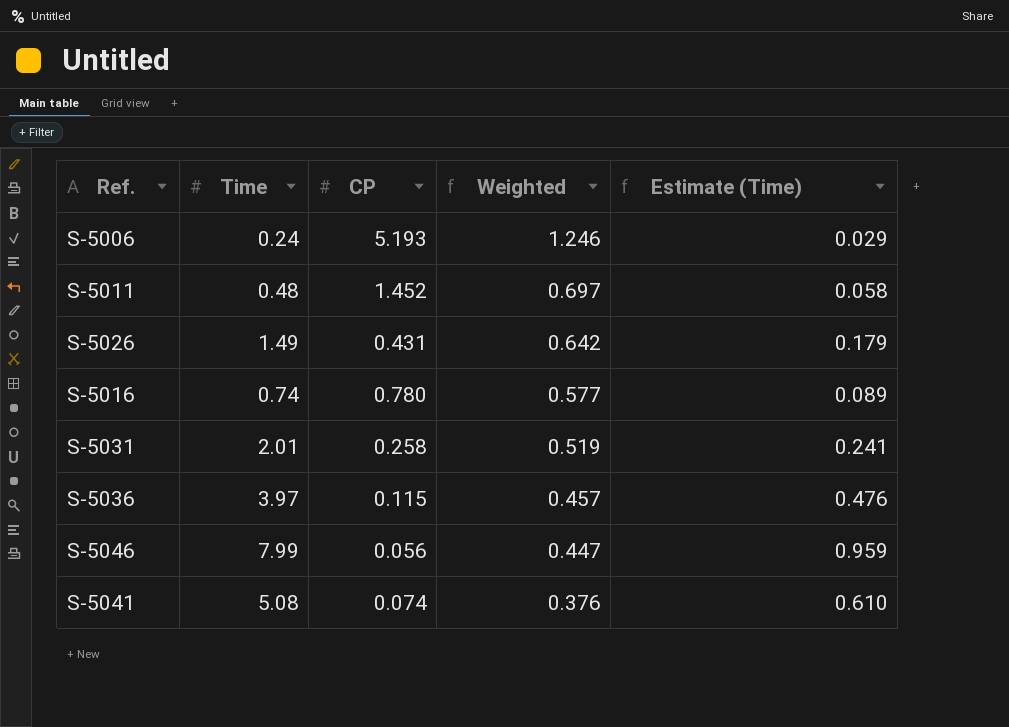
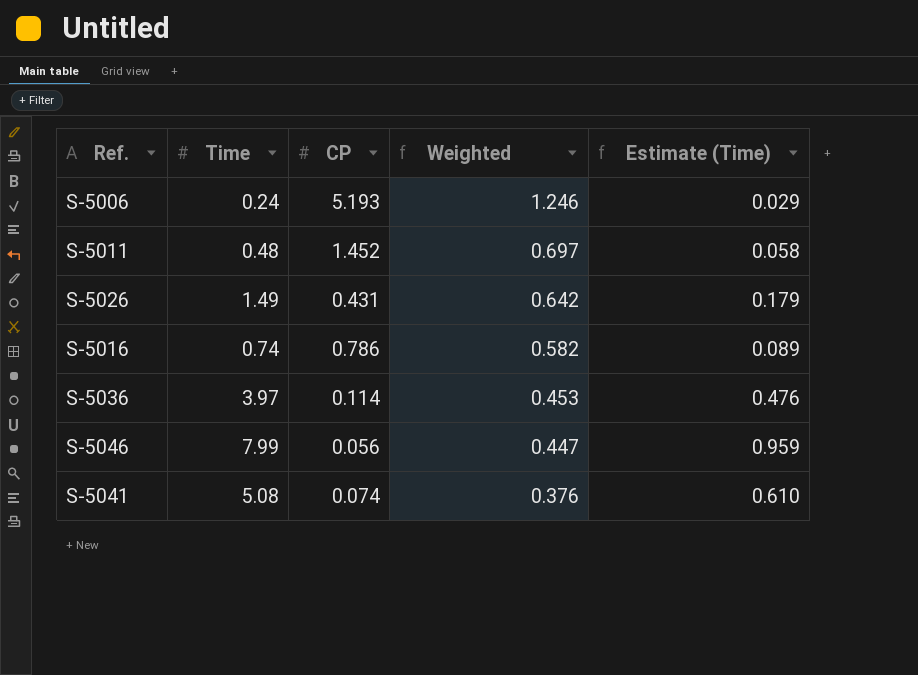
row S-5031: 2.01 | 0.258 | 0.519 | 0.241 -> none
S-5016 | CP: 0.780 -> 0.786
S-5016 | Weighted: 0.577 -> 0.582
S-5036 | CP: 0.115 -> 0.114
S-5036 | Weighted: 0.457 -> 0.453

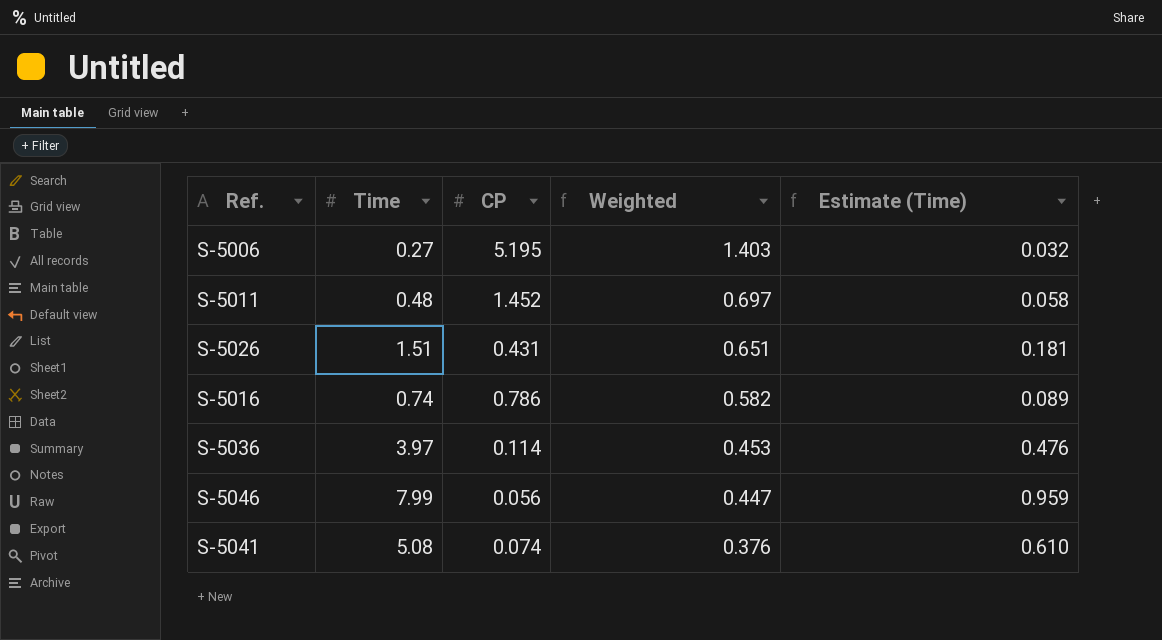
S-5006 | Time: 0.24 -> 0.27
S-5006 | CP: 5.193 -> 5.195
S-5006 | Weighted: 1.246 -> 1.403
S-5006 | Estimate (Time): 0.029 -> 0.032
S-5026 | Time: 1.49 -> 1.51
S-5026 | Weighted: 0.642 -> 0.651
S-5026 | Estimate (Time): 0.179 -> 0.181

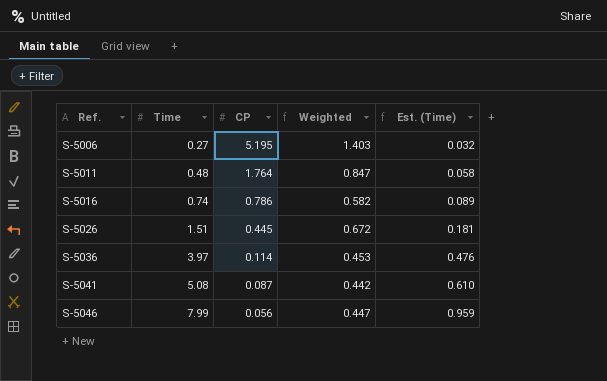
row order: Weighted descending -> Ref. ascending
column name: Estimate (Time) -> Est. (Time)
S-5011 | CP: 1.452 -> 1.764
S-5011 | Weighted: 0.697 -> 0.847
S-5026 | CP: 0.431 -> 0.445
S-5026 | Weighted: 0.651 -> 0.672
S-5041 | CP: 0.074 -> 0.087
S-5041 | Weighted: 0.376 -> 0.442

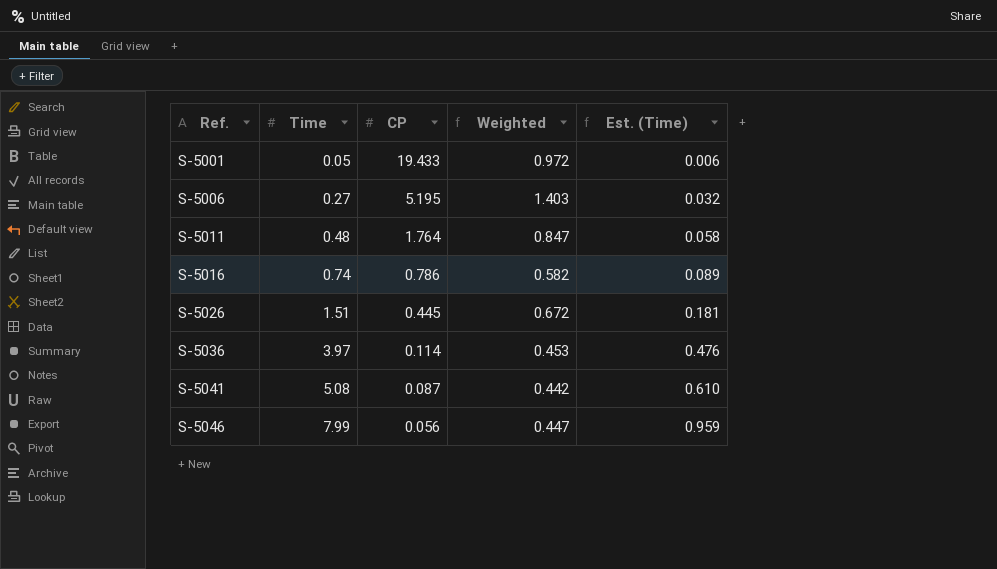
row S-5001: none -> 0.05 | 19.433 | 0.972 | 0.006

